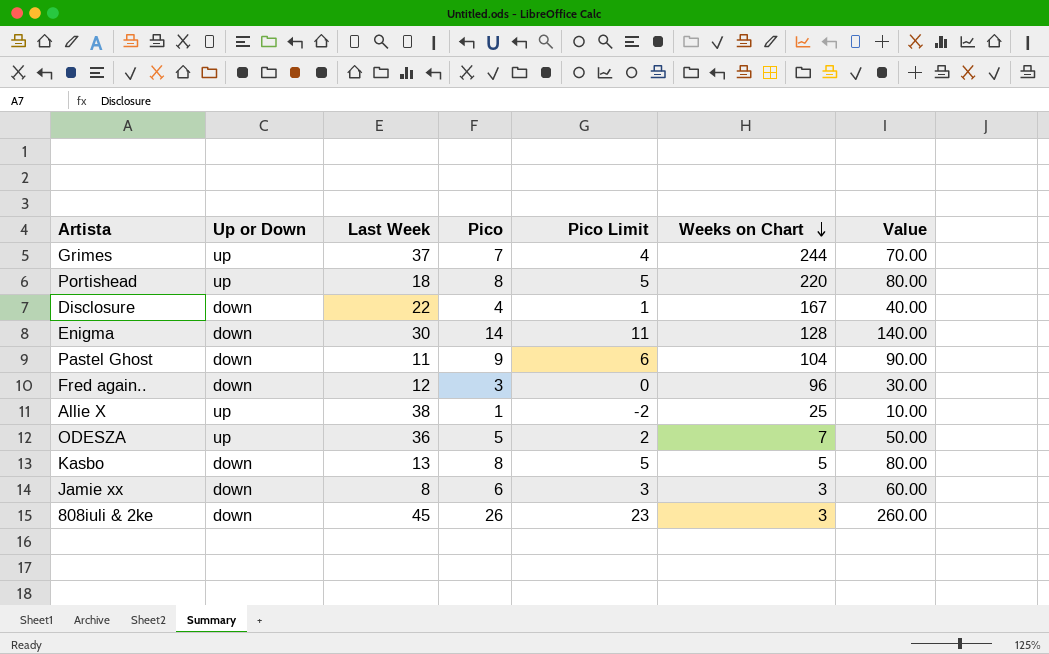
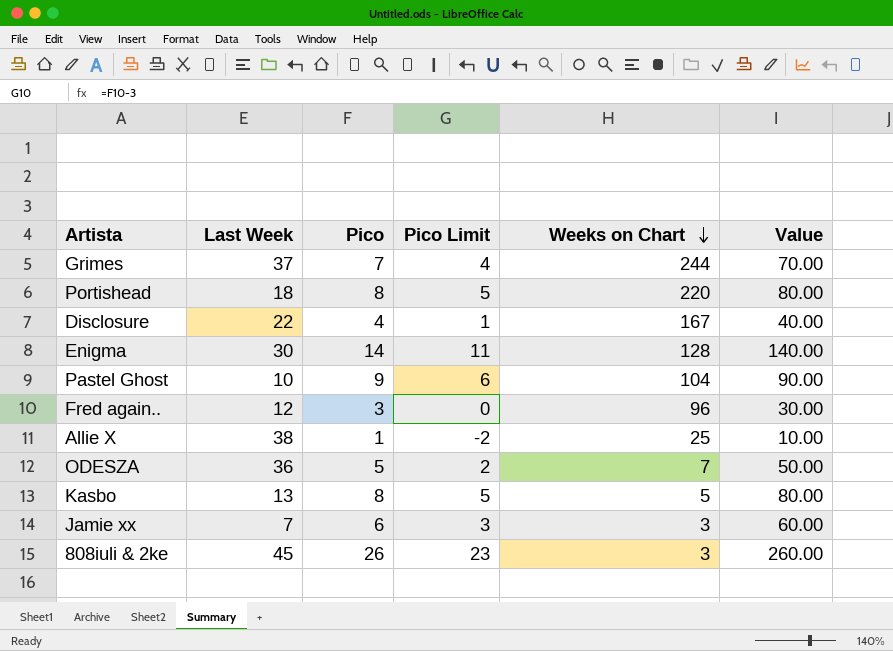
column Up or Down | position: 2 -> none
Pastel Ghost | Last Week: 11 -> 10
Jamie xx | Last Week: 8 -> 7

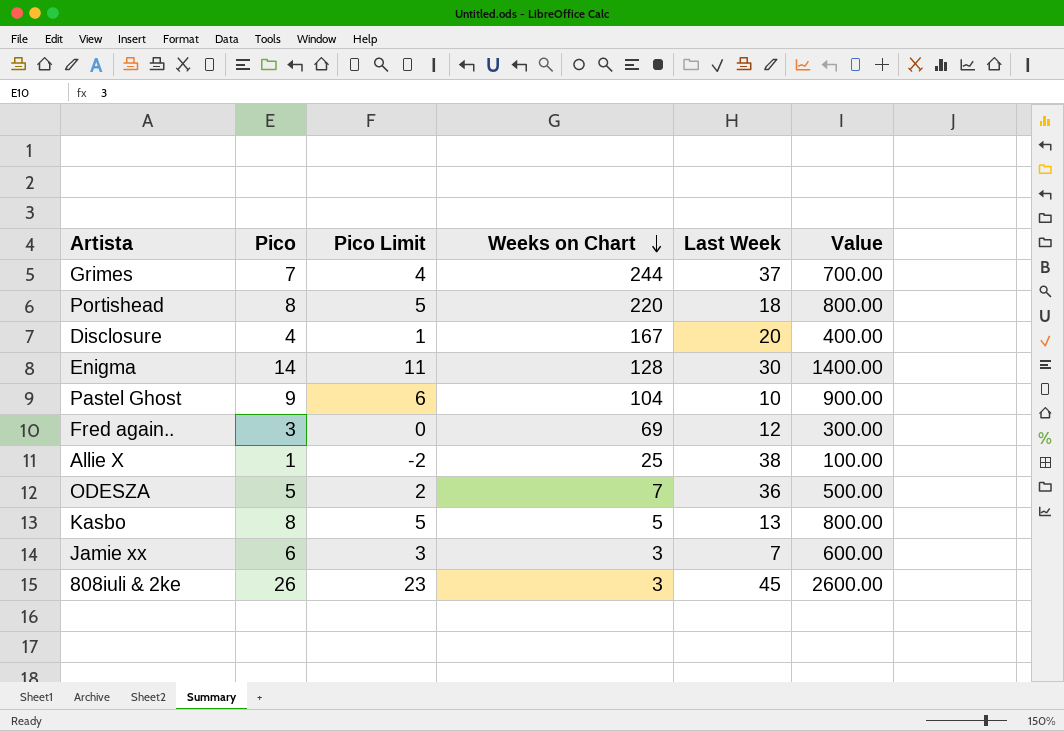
column Last Week | position: 2 -> 5
column Value | formula: [Pico] * 10 -> [Pico] * 100
Disclosure | Last Week: 22 -> 20
Fred again.. | Weeks on Chart: 96 -> 69

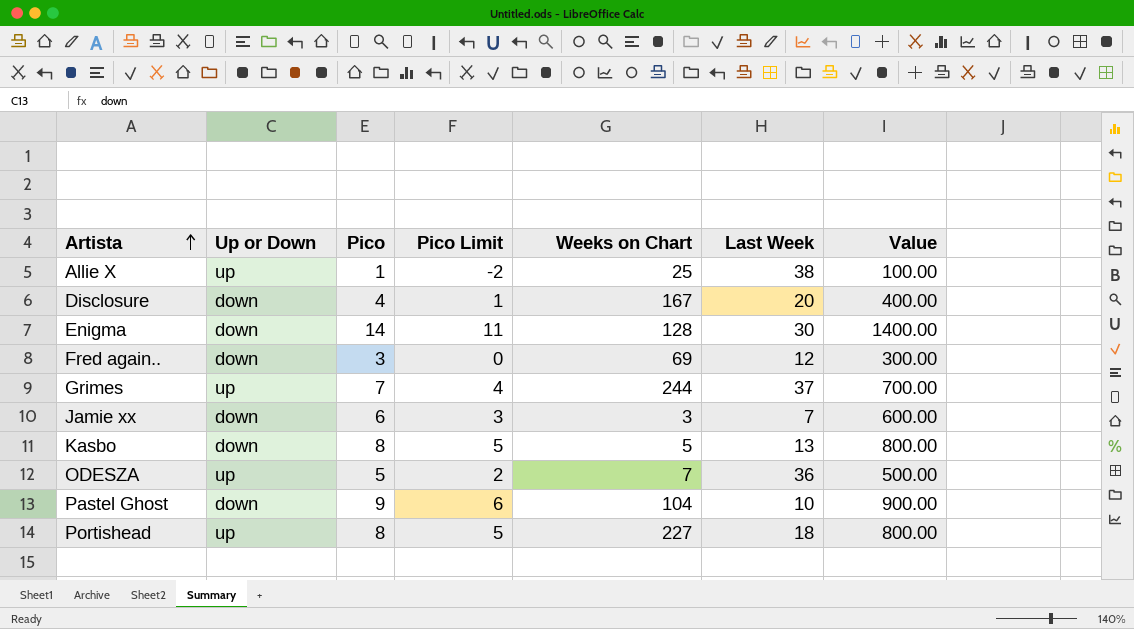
row order: Weeks on Chart descending -> Artista ascending
column Up or Down | position: none -> 2
row 808iuli & 2ke: 26 | 23 | 3 | 45 | 2600.00 -> none
Portishead | Weeks on Chart: 220 -> 227

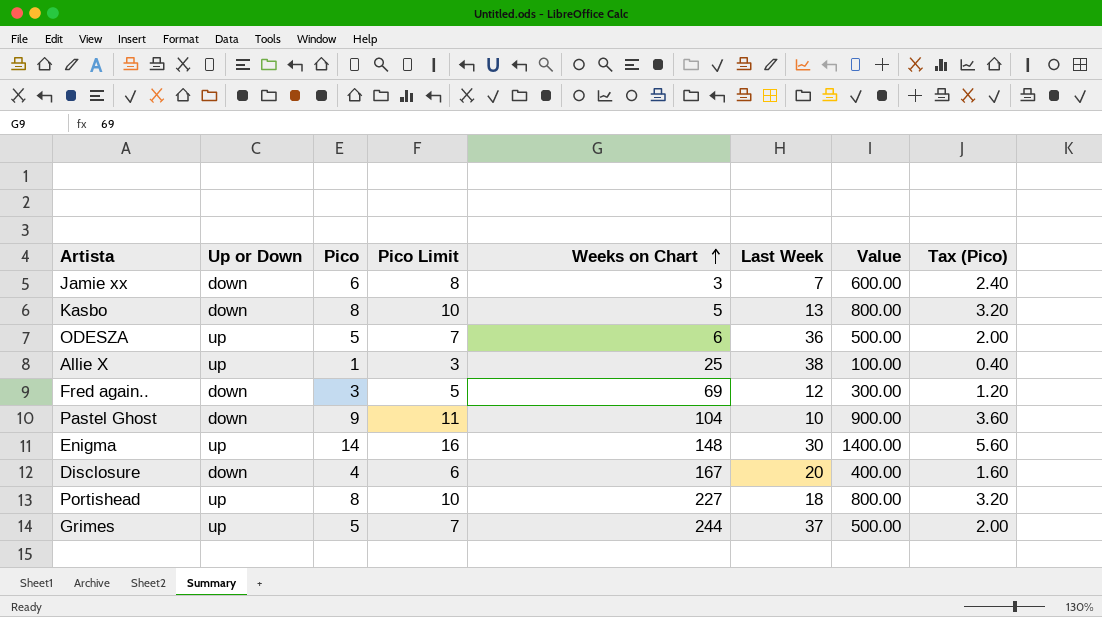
row order: Artista ascending -> Weeks on Chart ascending
column Pico Limit | formula: [Pico] - 3 -> [Pico] + 2
column Tax (Pico) | formula: none -> [Pico] * 0.4
ODESZA | Weeks on Chart: 7 -> 6
Enigma | Up or Down: down -> up
Enigma | Weeks on Chart: 128 -> 148
Grimes | Pico: 7 -> 5
Grimes | Value: 700.00 -> 500.00

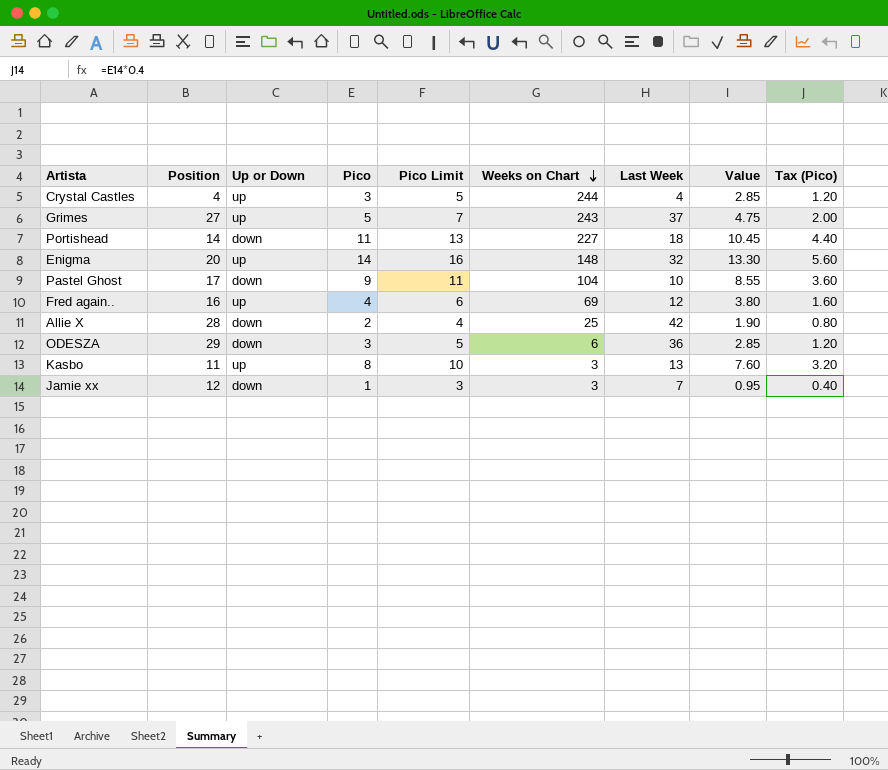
row order: Weeks on Chart ascending -> Weeks on Chart descending
column Position | position: none -> 2
column Value | formula: [Pico] * 100 -> [Pico] * 0.95
row Disclosure: down | 4 | 6 | 167 | 20 | 400.00 | 1.60 -> none
row Crystal Castles: none -> 4 | up | 3 | 5 | 244 | 4 | 2.85 | 1.20
Grimes | Weeks on Chart: 244 -> 243
Portishead | Up or Down: up -> down
Portishead | Pico: 8 -> 11
Portishead | Pico Limit: 10 -> 13
Portishead | Tax (Pico): 3.20 -> 4.40
Enigma | Last Week: 30 -> 32
Fred again.. | Up or Down: down -> up
Fred again.. | Pico: 3 -> 4
Fred again.. | Pico Limit: 5 -> 6
Fred again.. | Tax (Pico): 1.20 -> 1.60
Allie X | Up or Down: up -> down
Allie X | Pico: 1 -> 2
Allie X | Pico Limit: 3 -> 4
Allie X | Last Week: 38 -> 42
Allie X | Tax (Pico): 0.40 -> 0.80
ODESZA | Up or Down: up -> down
ODESZA | Pico: 5 -> 3
ODESZA | Pico Limit: 7 -> 5
ODESZA | Tax (Pico): 2.00 -> 1.20
Kasbo | Up or Down: down -> up
Kasbo | Weeks on Chart: 5 -> 3
Jamie xx | Pico: 6 -> 1
Jamie xx | Pico Limit: 8 -> 3
Jamie xx | Tax (Pico): 2.40 -> 0.40

